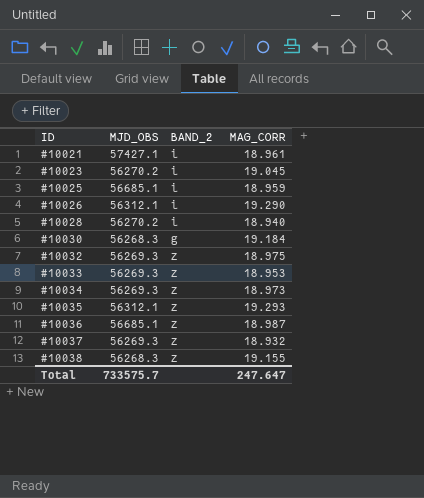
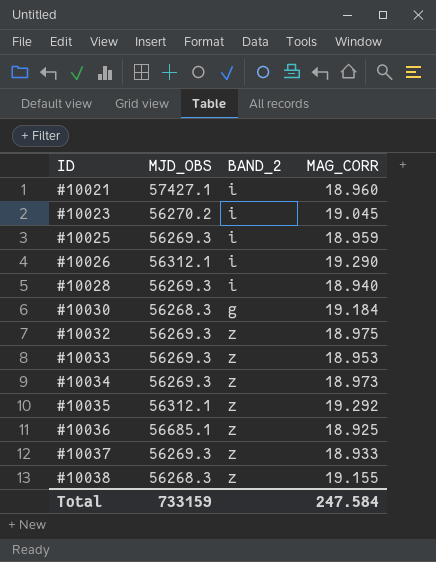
#10021 | MAG_CORR: 18.961 -> 18.960
#10025 | MJD_OBS: 56685.1 -> 56269.3
#10028 | MJD_OBS: 56270.2 -> 56269.3
#10035 | MAG_CORR: 19.293 -> 19.292
#10036 | MAG_CORR: 18.987 -> 18.925
#10037 | MAG_CORR: 18.932 -> 18.933
Total | MJD_OBS: 733575.7 -> 733159
Total | MAG_CORR: 247.647 -> 247.584

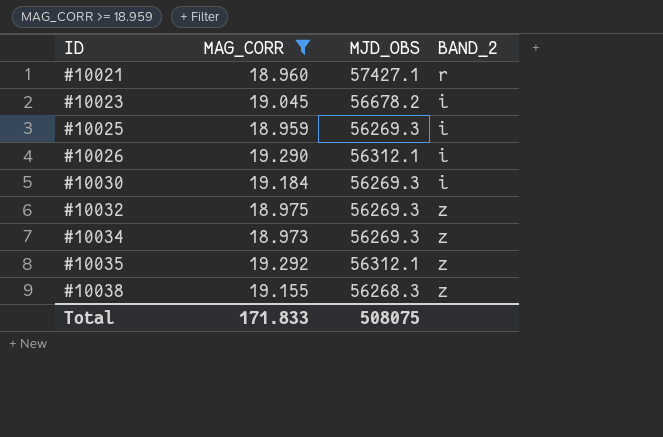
filter: none -> MAG_CORR >= 18.959
column MAG_CORR | position: 4 -> 2
#10021 | BAND_2: i -> r
#10023 | MJD_OBS: 56270.2 -> 56678.2
#10030 | MJD_OBS: 56268.3 -> 56269.3
#10030 | BAND_2: g -> i
Total | MAG_CORR: 247.584 -> 171.833
Total | MJD_OBS: 733159 -> 508075

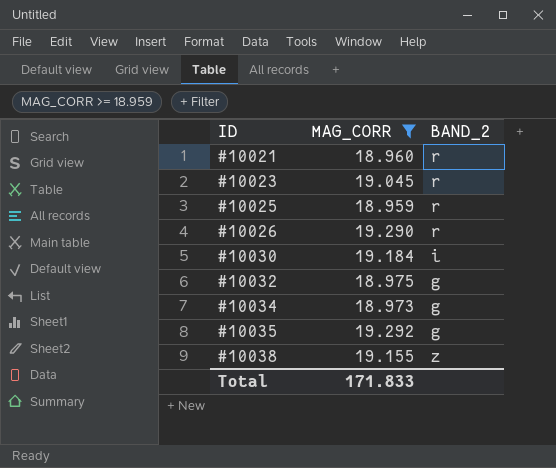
column MJD_OBS | position: 3 -> none
#10023 | BAND_2: i -> r
#10025 | BAND_2: i -> r
#10026 | BAND_2: i -> r
#10032 | BAND_2: z -> g
#10034 | BAND_2: z -> g
#10035 | BAND_2: z -> g

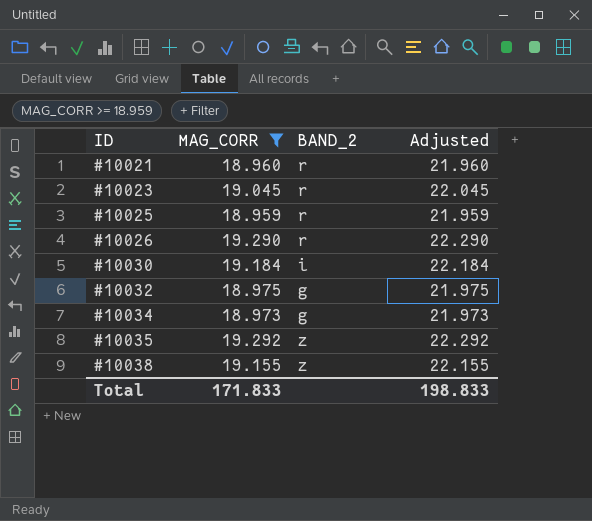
column Adjusted | formula: none -> [MAG_CORR] + 3
#10035 | BAND_2: g -> z

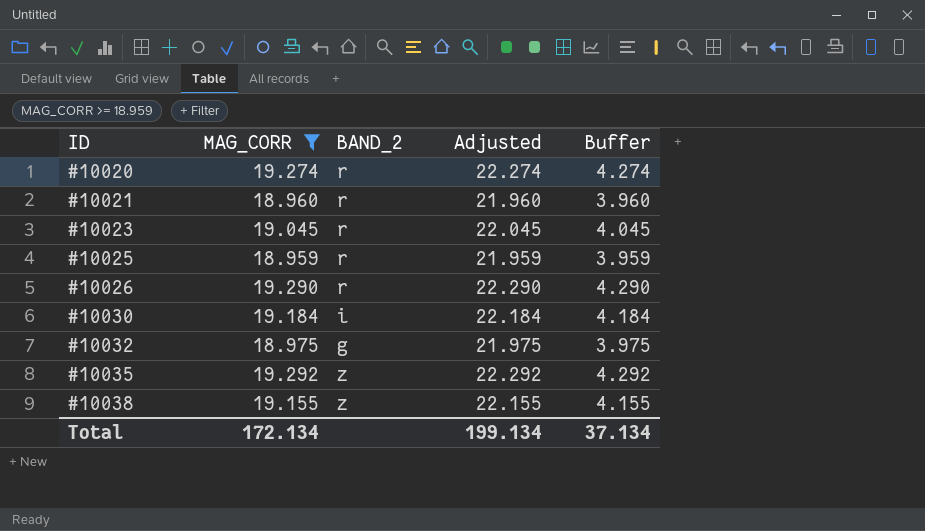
column Buffer | formula: none -> [MAG_CORR] - 15
row #10034: 18.973 | g | 21.973 -> none
row #10020: none -> 19.274 | r | 22.274 | 4.274
Total | MAG_CORR: 171.833 -> 172.134
Total | Adjusted: 198.833 -> 199.134

